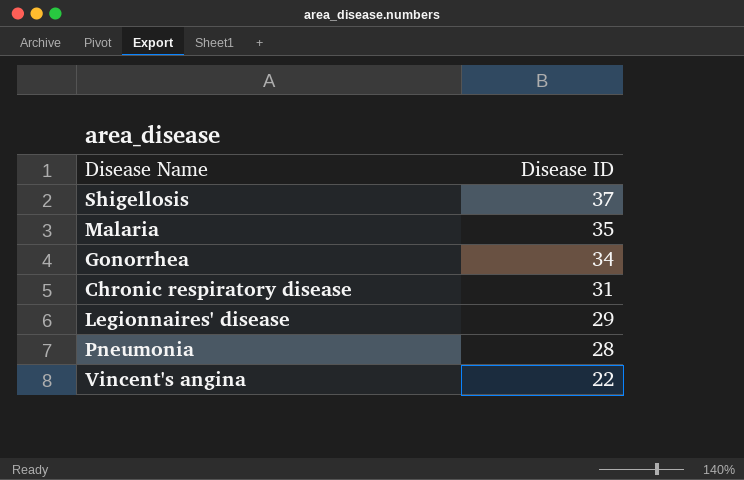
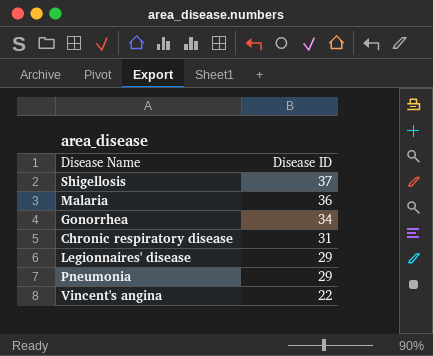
Malaria | Disease ID: 35 -> 36
Pneumonia | Disease ID: 28 -> 29

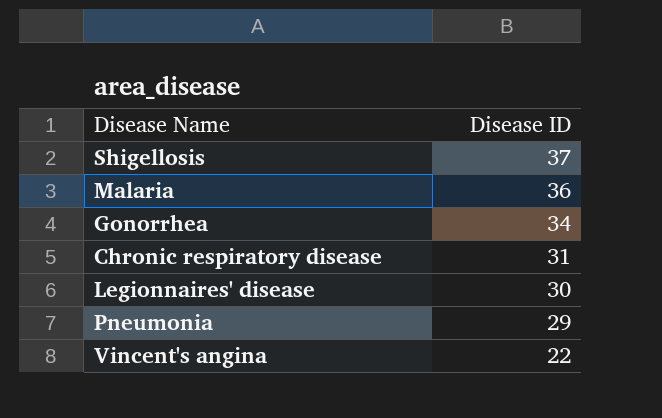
Legionnaires' disease | Disease ID: 29 -> 30

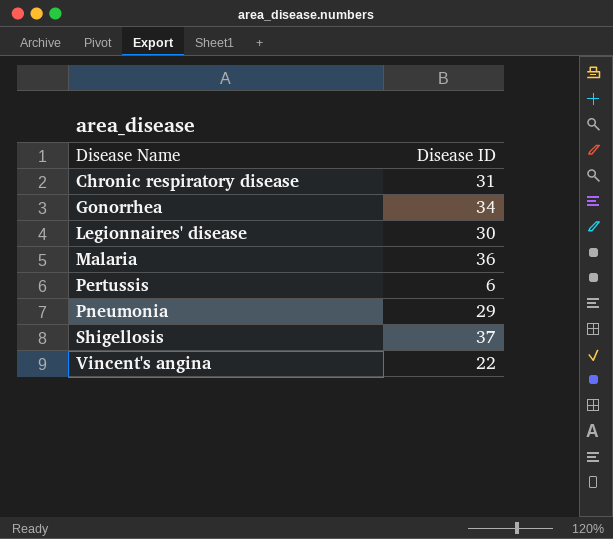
row order: Disease ID descending -> Disease Name ascending
row Pertussis: none -> 6

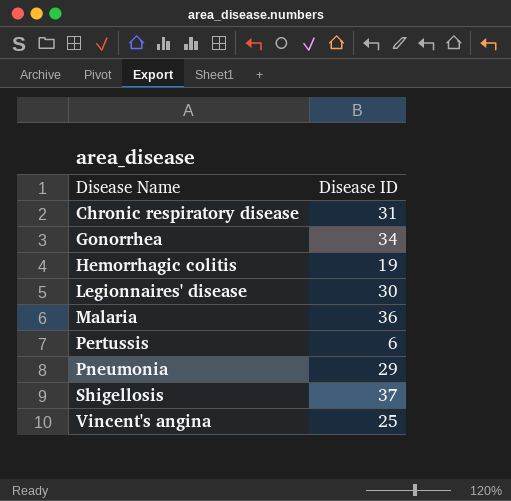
row Hemorrhagic colitis: none -> 19
Vincent's angina | Disease ID: 22 -> 25

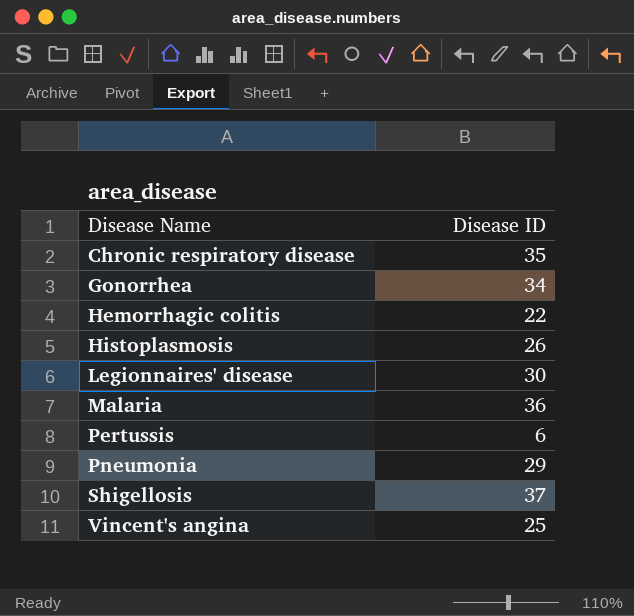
Chronic respiratory disease | Disease ID: 31 -> 35
Hemorrhagic colitis | Disease ID: 19 -> 22
row Histoplasmosis: none -> 26

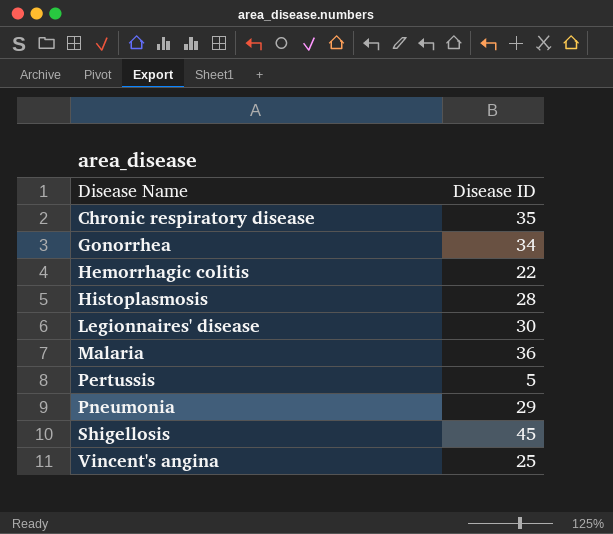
Histoplasmosis | Disease ID: 26 -> 28
Pertussis | Disease ID: 6 -> 5
Shigellosis | Disease ID: 37 -> 45

